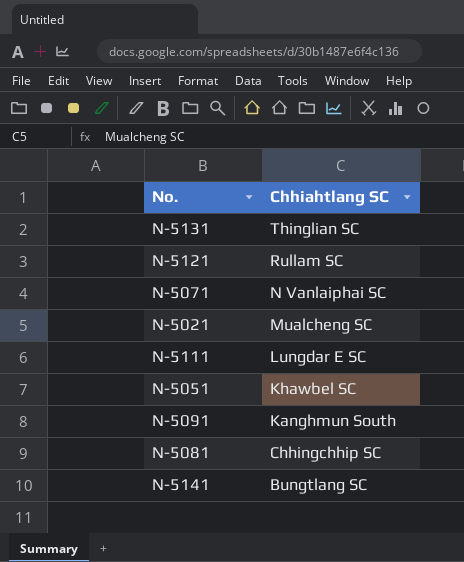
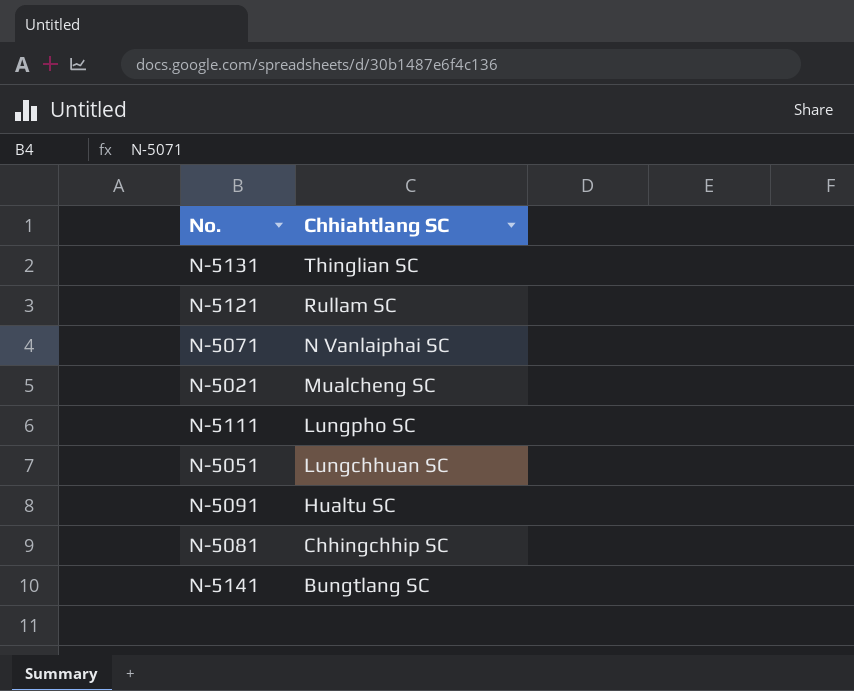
N-5111 | Chhiahtlang SC: Lungdar E SC -> Lungpho SC
N-5051 | Chhiahtlang SC: Khawbel SC -> Lungchhuan SC
N-5091 | Chhiahtlang SC: Kanghmun South -> Hualtu SC

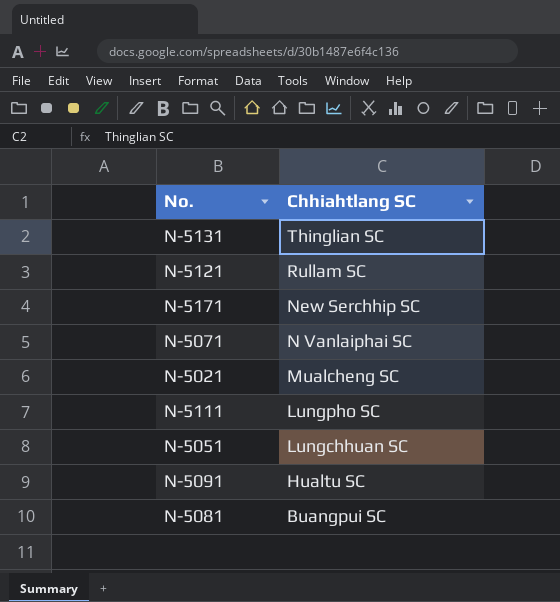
row N-5141: Bungtlang SC -> none
row N-5171: none -> New Serchhip SC
N-5081 | Chhiahtlang SC: Chhingchhip SC -> Buangpui SC

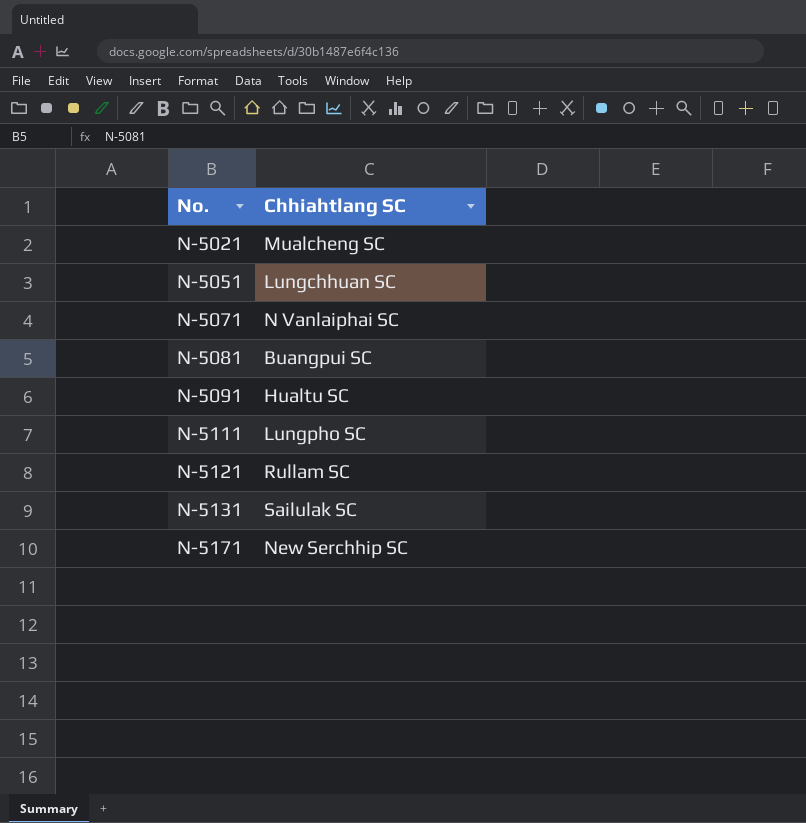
row order: Chhiahtlang SC descending -> No. ascending
N-5131 | Chhiahtlang SC: Thinglian SC -> Sailulak SC

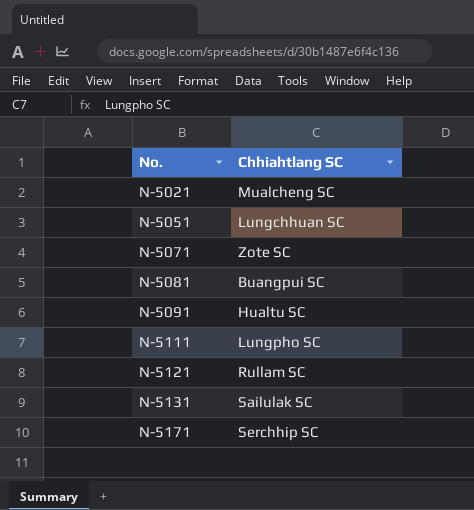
N-5071 | Chhiahtlang SC: N Vanlaiphai SC -> Zote SC
N-5171 | Chhiahtlang SC: New Serchhip SC -> Serchhip SC

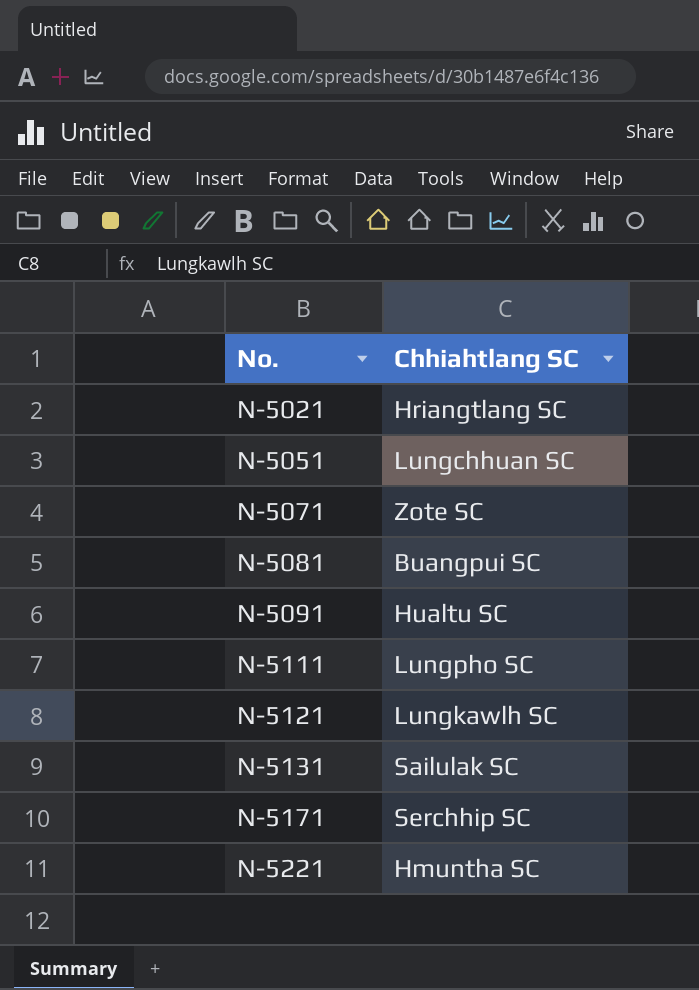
N-5021 | Chhiahtlang SC: Mualcheng SC -> Hriangtlang SC
N-5121 | Chhiahtlang SC: Rullam SC -> Lungkawlh SC
row N-5221: none -> Hmuntha SC

